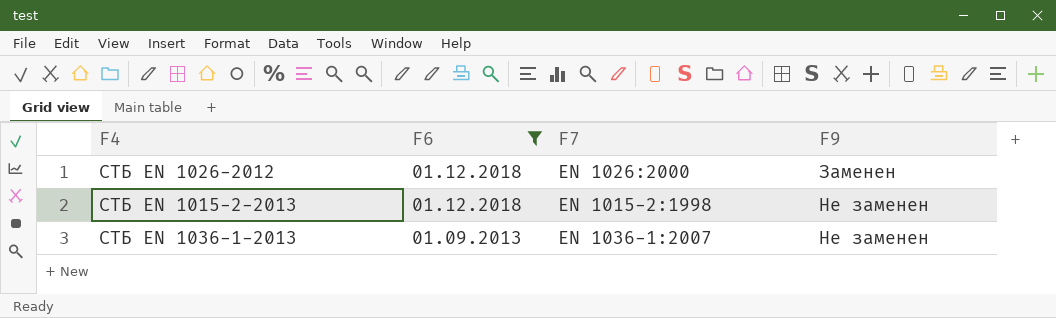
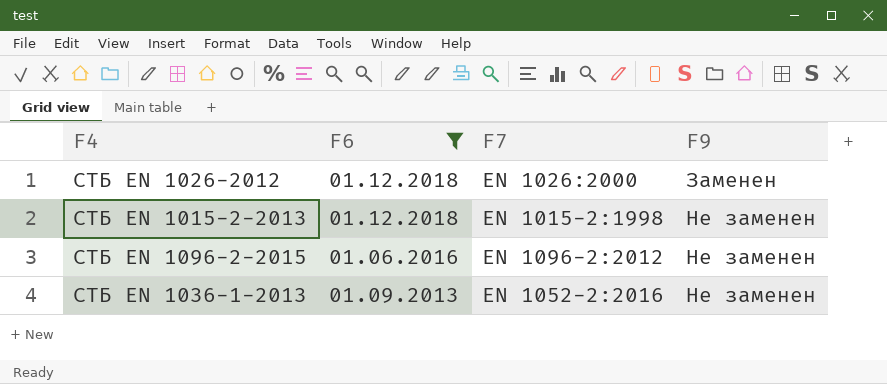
row СТБ EN 1096-2-2015: none -> 01.06.2016 | EN 1096-2:2012 | Не заменен
СТБ EN 1036-1-2013 | F7: EN 1036-1:2007 -> EN 1052-2:2016

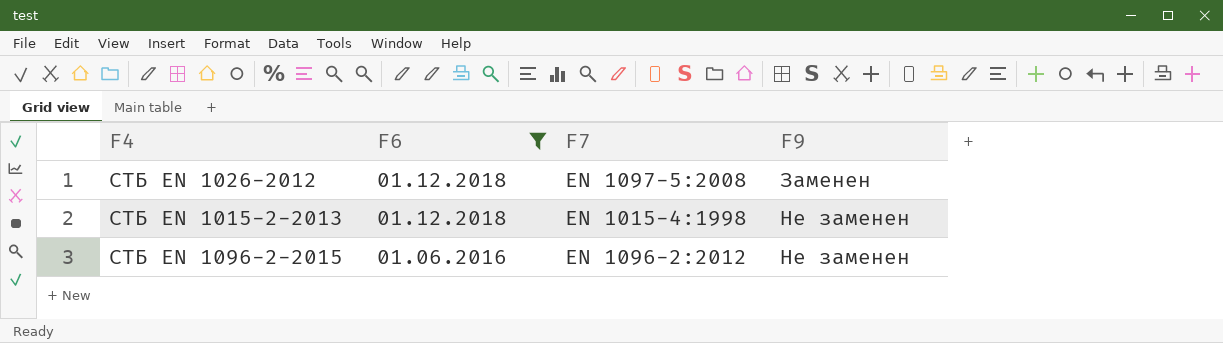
row СТБ EN 1036-1-2013: 01.09.2013 | EN 1052-2:2016 | Не заменен -> none
СТБ EN 1026-2012 | F7: EN 1026:2000 -> EN 1097-5:2008
СТБ EN 1015-2-2013 | F7: EN 1015-2:1998 -> EN 1015-4:1998

